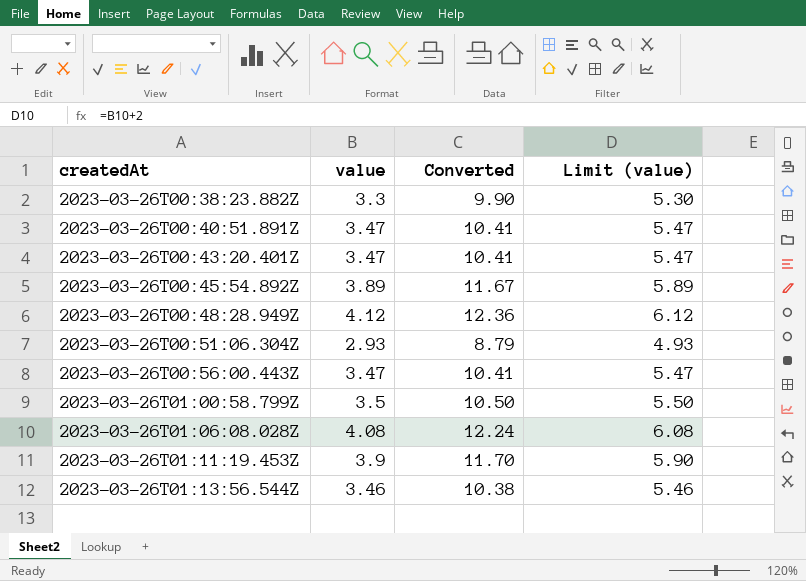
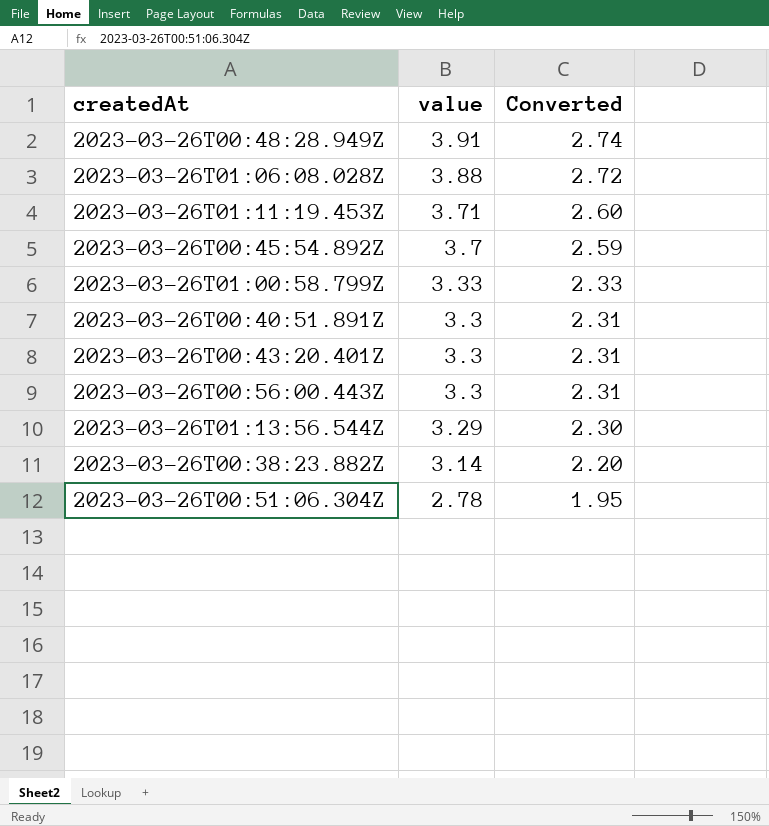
row order: createdAt ascending -> value descending
column Limit (value) | formula: [value] + 2 -> none
column Converted | formula: [value] * 3 -> [value] * 0.7
2023-03-26T00:48:28.949Z | value: 4.12 -> 3.91
2023-03-26T01:06:08.028Z | value: 4.08 -> 3.88
2023-03-26T01:11:19.453Z | value: 3.9 -> 3.71
2023-03-26T00:45:54.892Z | value: 3.89 -> 3.7
2023-03-26T01:00:58.799Z | value: 3.5 -> 3.33
2023-03-26T00:40:51.891Z | value: 3.47 -> 3.3
2023-03-26T00:43:20.401Z | value: 3.47 -> 3.3
2023-03-26T00:56:00.443Z | value: 3.47 -> 3.3
2023-03-26T01:13:56.544Z | value: 3.46 -> 3.29
2023-03-26T00:38:23.882Z | value: 3.3 -> 3.14
2023-03-26T00:51:06.304Z | value: 2.93 -> 2.78

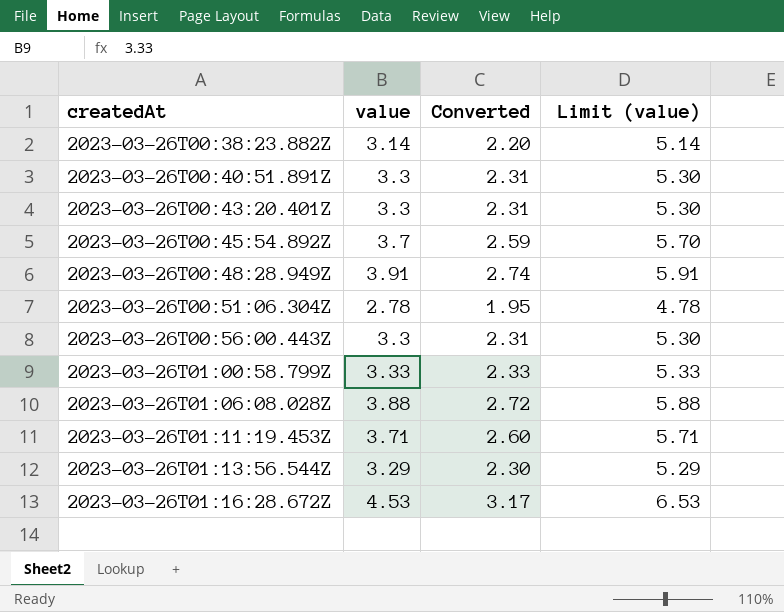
row order: value descending -> createdAt ascending
column Limit (value) | formula: none -> [value] + 2
row 2023-03-26T01:16:28.672Z: none -> 4.53 | 3.17 | 6.53

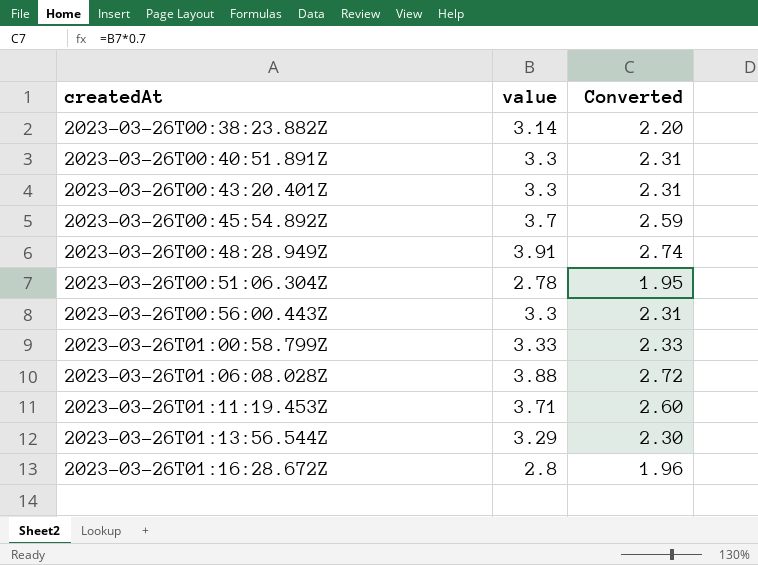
column Limit (value) | formula: [value] + 2 -> none
2023-03-26T01:16:28.672Z | value: 4.53 -> 2.8
2023-03-26T01:16:28.672Z | Converted: 3.17 -> 1.96

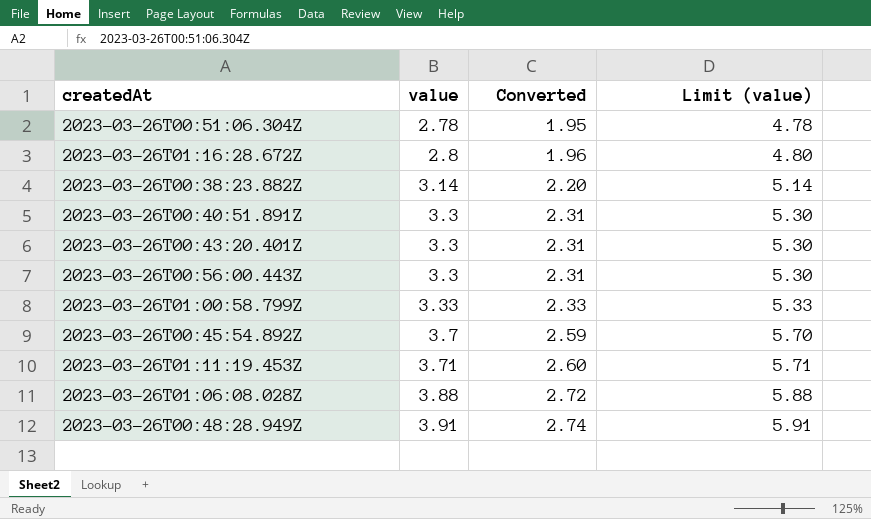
row order: createdAt ascending -> value ascending
column Limit (value) | formula: none -> [value] + 2
row 2023-03-26T01:13:56.544Z: 3.29 | 2.30 -> none

